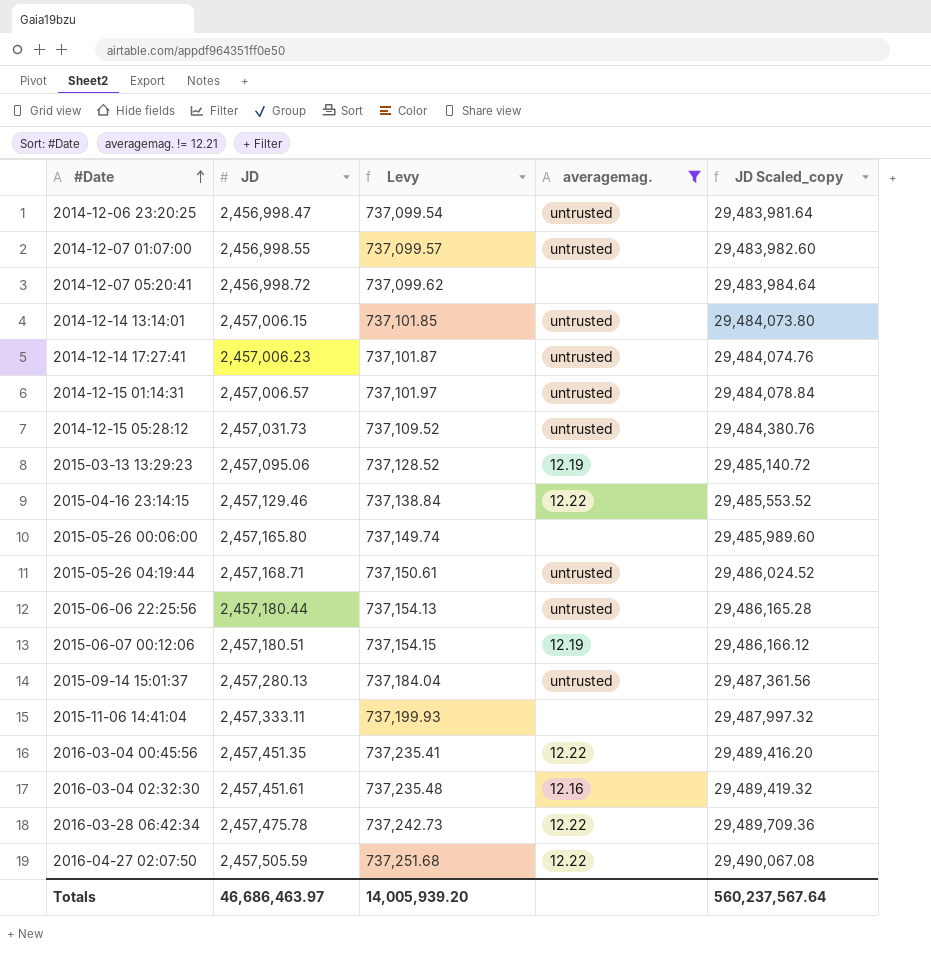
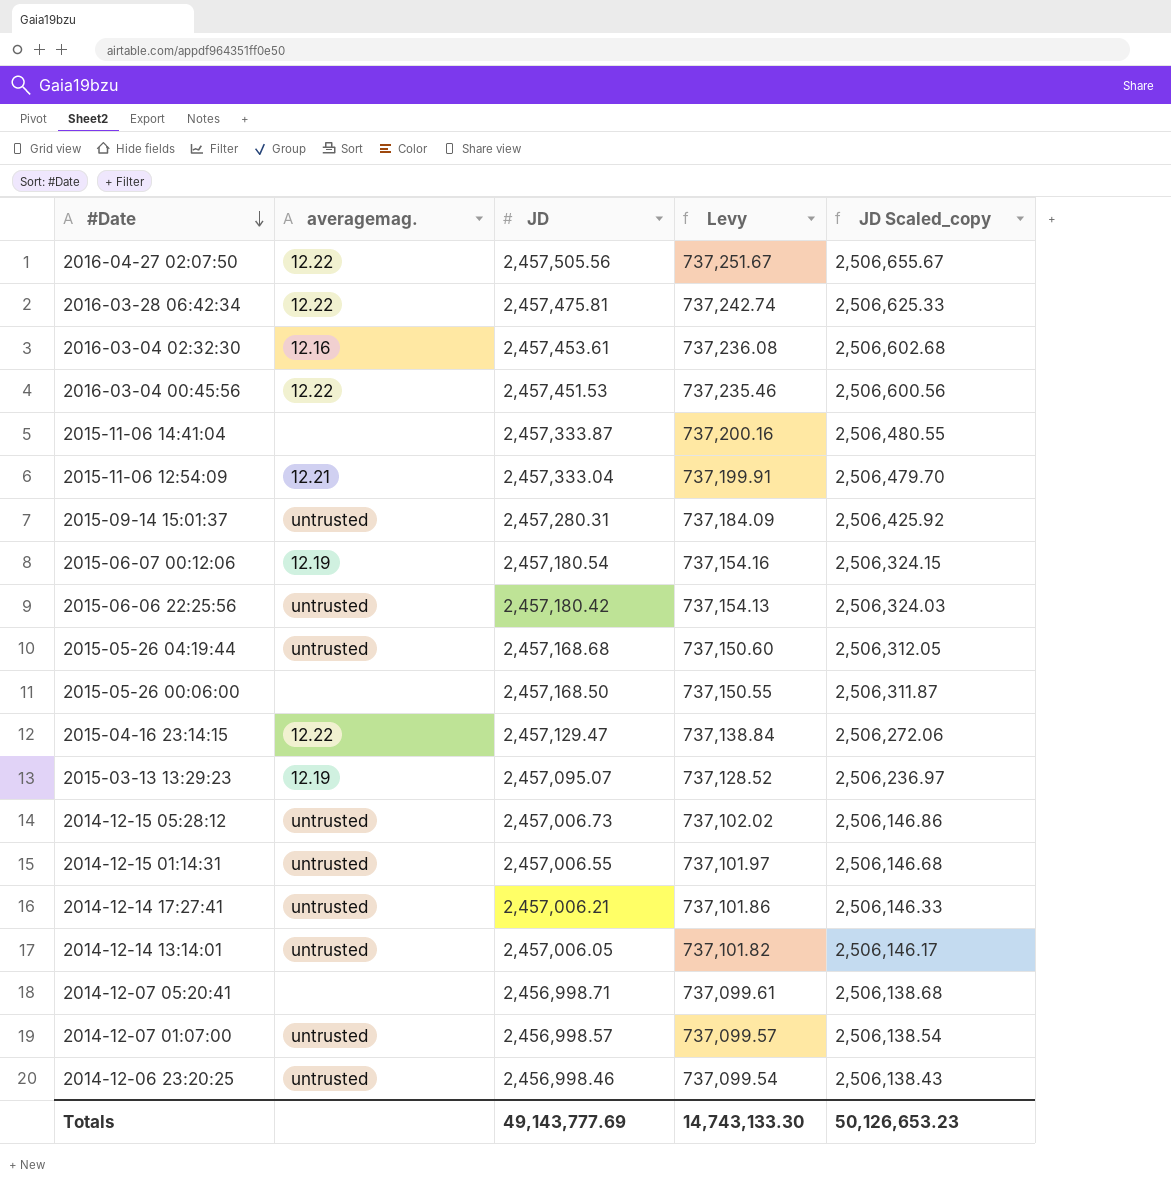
filter: averagemag. != 12.21 -> none
row order: #Date ascending -> #Date descending
column averagemag. | position: 4 -> 2
column JD Scaled_copy | formula: [JD] * 12 -> [JD] * 1.02
2016-04-27 02:07:50 | JD: 2,457,505.59 -> 2,457,505.56
2016-04-27 02:07:50 | Levy: 737,251.68 -> 737,251.67
2016-03-28 06:42:34 | JD: 2,457,475.78 -> 2,457,475.81
2016-03-28 06:42:34 | Levy: 737,242.73 -> 737,242.74
2016-03-04 02:32:30 | JD: 2,457,451.61 -> 2,457,453.61
2016-03-04 02:32:30 | Levy: 737,235.48 -> 737,236.08
2016-03-04 00:45:56 | JD: 2,457,451.35 -> 2,457,451.53
2016-03-04 00:45:56 | Levy: 737,235.41 -> 737,235.46
2015-11-06 14:41:04 | JD: 2,457,333.11 -> 2,457,333.87
2015-11-06 14:41:04 | Levy: 737,199.93 -> 737,200.16
2015-09-14 15:01:37 | JD: 2,457,280.13 -> 2,457,280.31
2015-09-14 15:01:37 | Levy: 737,184.04 -> 737,184.09
2015-06-07 00:12:06 | JD: 2,457,180.51 -> 2,457,180.54
2015-06-07 00:12:06 | Levy: 737,154.15 -> 737,154.16
2015-06-06 22:25:56 | JD: 2,457,180.44 -> 2,457,180.42
2015-05-26 04:19:44 | JD: 2,457,168.71 -> 2,457,168.68
2015-05-26 04:19:44 | Levy: 737,150.61 -> 737,150.60
2015-05-26 00:06:00 | JD: 2,457,165.80 -> 2,457,168.50
2015-05-26 00:06:00 | Levy: 737,149.74 -> 737,150.55
2015-04-16 23:14:15 | JD: 2,457,129.46 -> 2,457,129.47
2015-03-13 13:29:23 | JD: 2,457,095.06 -> 2,457,095.07
2014-12-15 05:28:12 | JD: 2,457,031.73 -> 2,457,006.73
2014-12-15 05:28:12 | Levy: 737,109.52 -> 737,102.02
2014-12-15 01:14:31 | JD: 2,457,006.57 -> 2,457,006.55
2014-12-14 17:27:41 | JD: 2,457,006.23 -> 2,457,006.21
2014-12-14 17:27:41 | Levy: 737,101.87 -> 737,101.86
2014-12-14 13:14:01 | JD: 2,457,006.15 -> 2,457,006.05
2014-12-14 13:14:01 | Levy: 737,101.85 -> 737,101.82
2014-12-07 05:20:41 | JD: 2,456,998.72 -> 2,456,998.71
2014-12-07 05:20:41 | Levy: 737,099.62 -> 737,099.61
2014-12-07 01:07:00 | JD: 2,456,998.55 -> 2,456,998.57
2014-12-06 23:20:25 | JD: 2,456,998.47 -> 2,456,998.46
Totals | JD: 46,686,463.97 -> 49,143,777.69
Totals | Levy: 14,005,939.20 -> 14,743,133.30
Totals | JD Scaled_copy: 560,237,567.64 -> 50,126,653.23

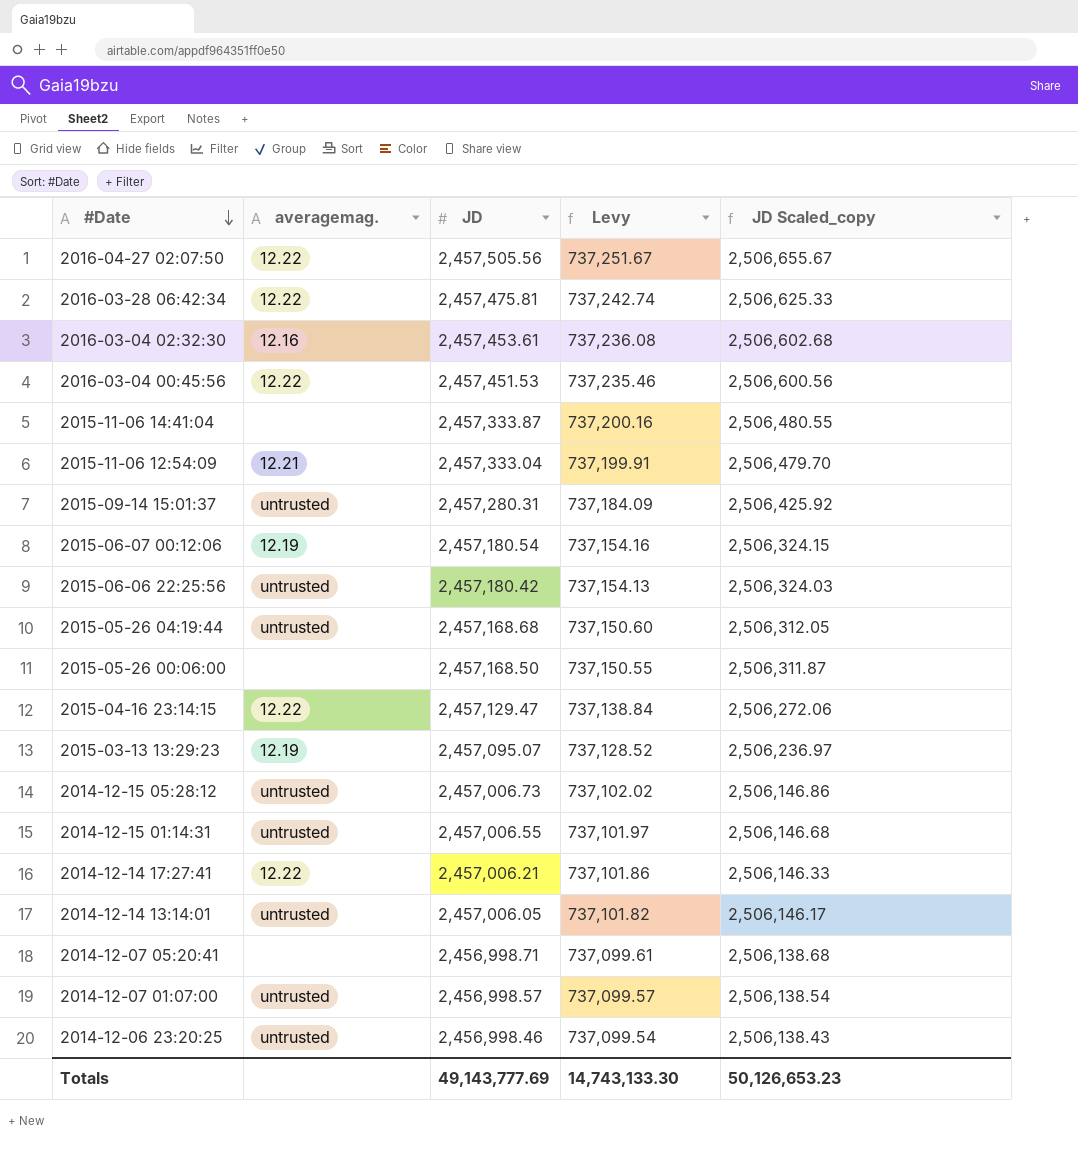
2014-12-14 17:27:41 | averagemag.: untrusted -> 12.22

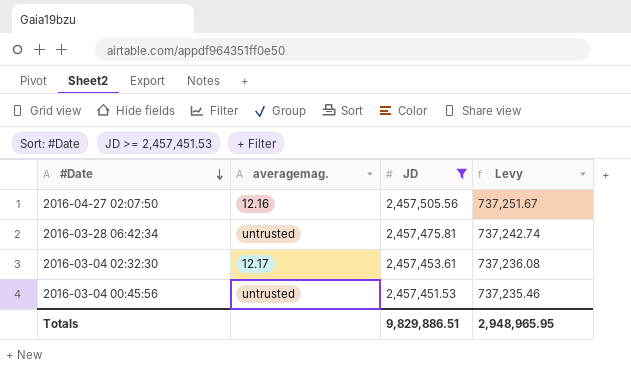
filter: none -> JD >= 2,457,451.53
column JD Scaled_copy | formula: [JD] * 1.02 -> none
2016-04-27 02:07:50 | averagemag.: 12.22 -> 12.16
2016-03-28 06:42:34 | averagemag.: 12.22 -> untrusted
2016-03-04 02:32:30 | averagemag.: 12.16 -> 12.17
2016-03-04 00:45:56 | averagemag.: 12.22 -> untrusted
Totals | JD: 49,143,777.69 -> 9,829,886.51
Totals | Levy: 14,743,133.30 -> 2,948,965.95

